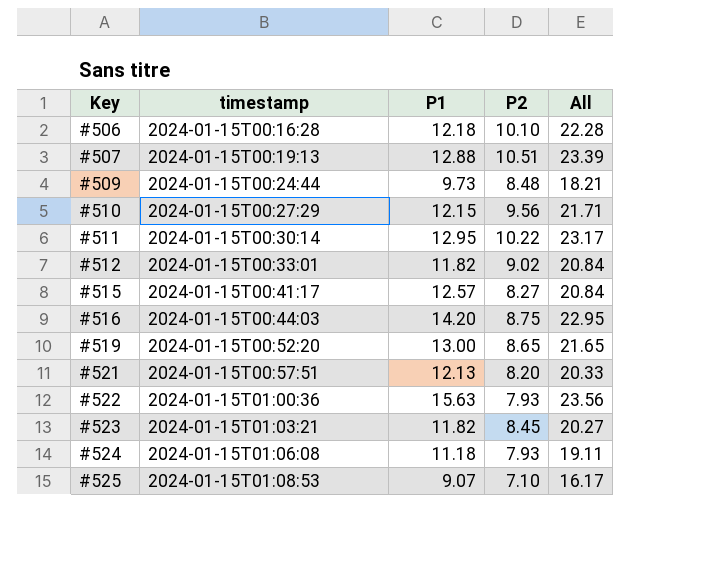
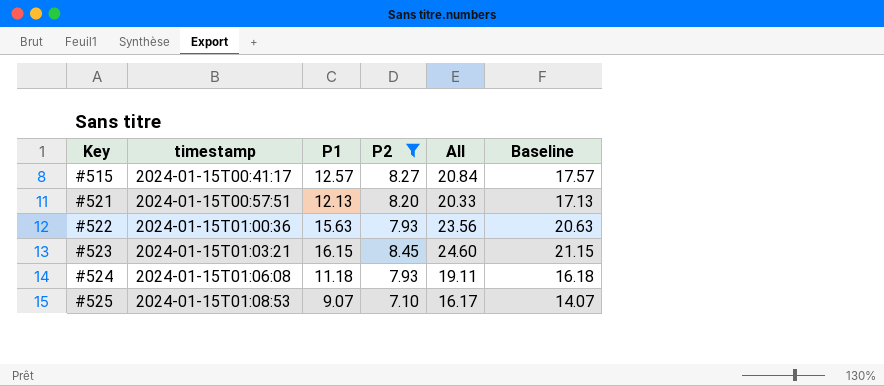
filter: none -> P2 <= 8.45
column Baseline | formula: none -> [P1] + 5
#523 | P1: 11.82 -> 16.15
#523 | All: 20.27 -> 24.60

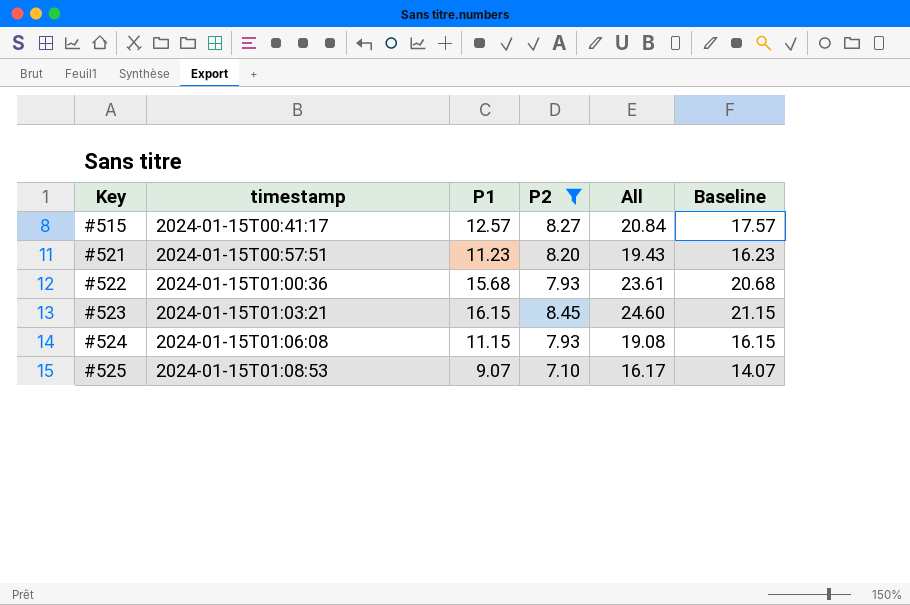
#521 | P1: 12.13 -> 11.23
#521 | All: 20.33 -> 19.43
#521 | Baseline: 17.13 -> 16.23
#522 | P1: 15.63 -> 15.68
#522 | All: 23.56 -> 23.61
#522 | Baseline: 20.63 -> 20.68
#524 | P1: 11.18 -> 11.15
#524 | All: 19.11 -> 19.08
#524 | Baseline: 16.18 -> 16.15

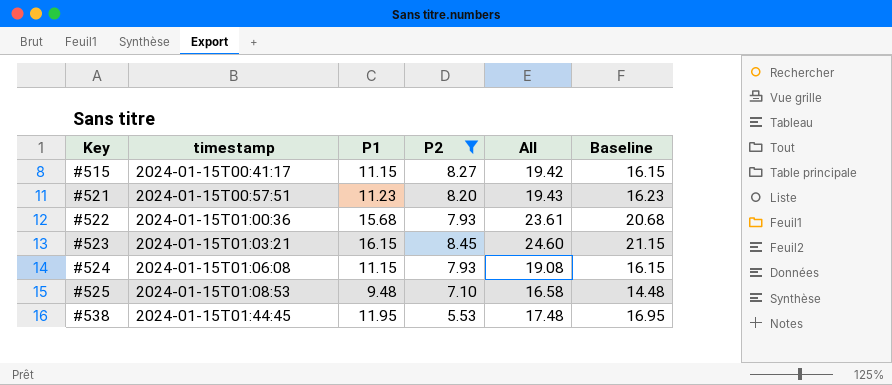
#515 | P1: 12.57 -> 11.15
#515 | All: 20.84 -> 19.42
#515 | Baseline: 17.57 -> 16.15
#525 | P1: 9.07 -> 9.48
#525 | All: 16.17 -> 16.58
#525 | Baseline: 14.07 -> 14.48
row #538: none -> 2024-01-15T01:44:45 | 11.95 | 5.53 | 17.48 | 16.95

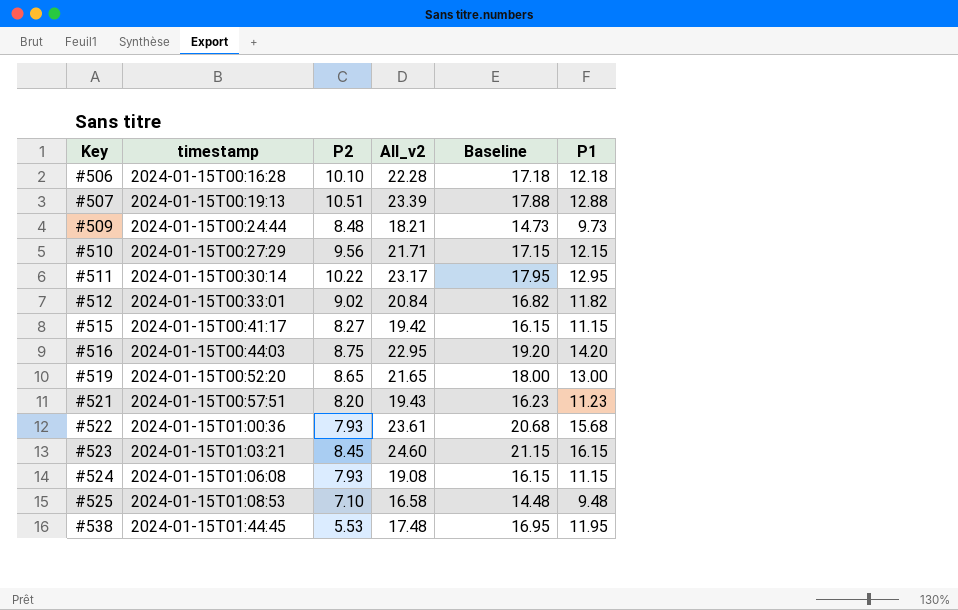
filter: P2 <= 8.45 -> none
column name: All -> All_v2
column P1 | position: 3 -> 6

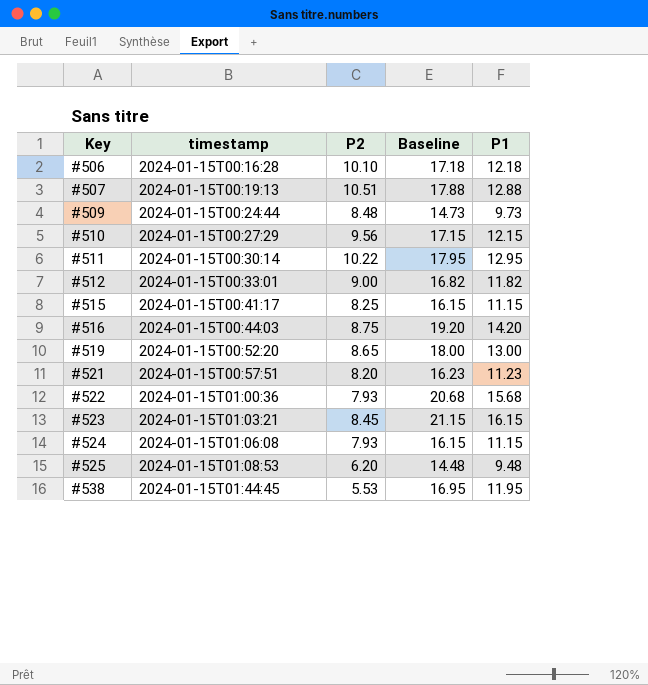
column All_v2 | formula: [P2] + [P1] -> none
#512 | P2: 9.02 -> 9.00
#515 | P2: 8.27 -> 8.25
#525 | P2: 7.10 -> 6.20

